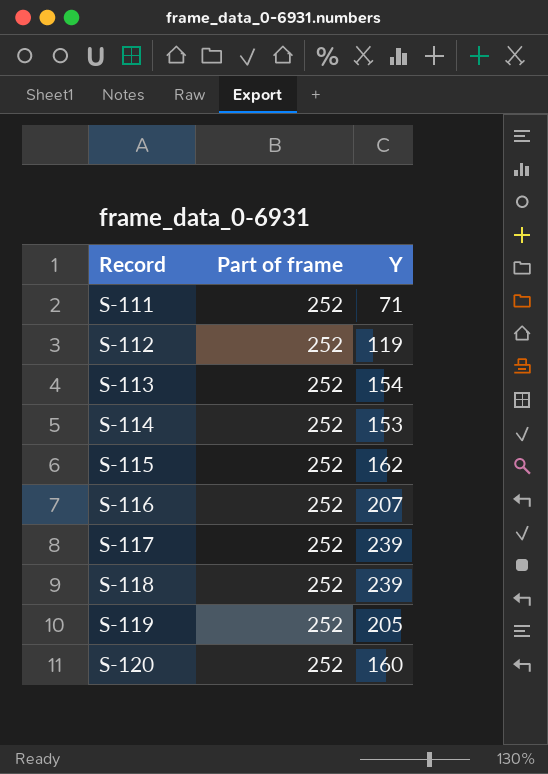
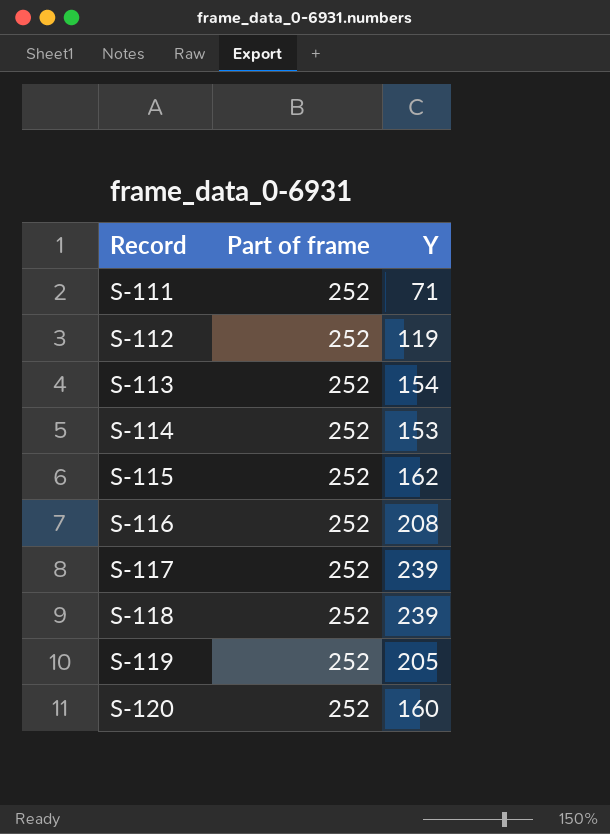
S-116 | Y: 207 -> 208

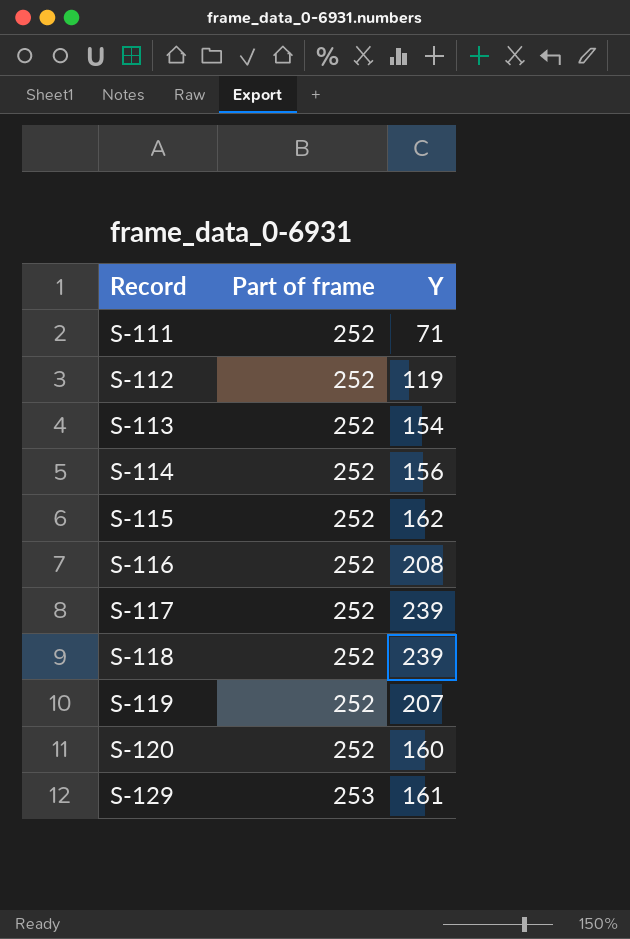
S-114 | Y: 153 -> 156
S-119 | Y: 205 -> 207
row S-129: none -> 253 | 161

